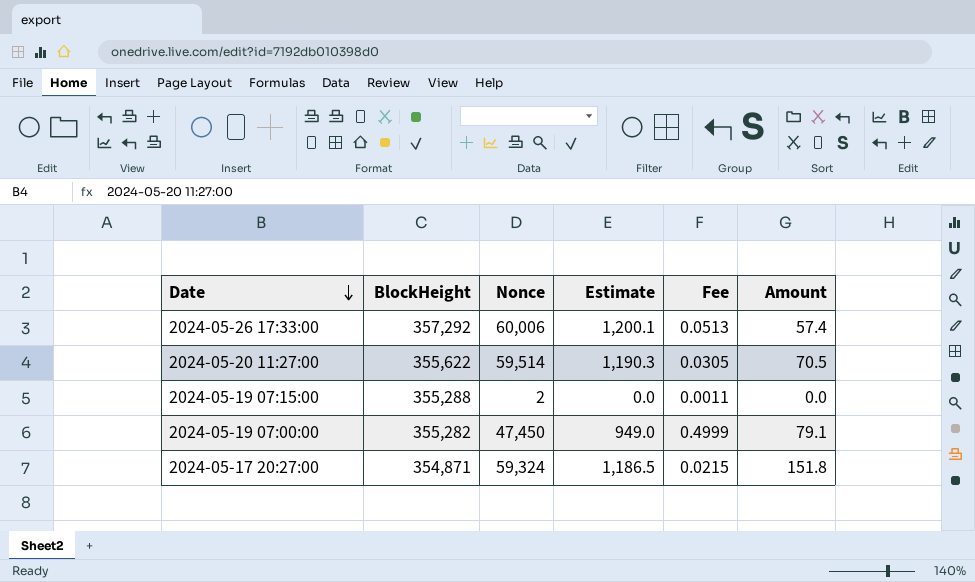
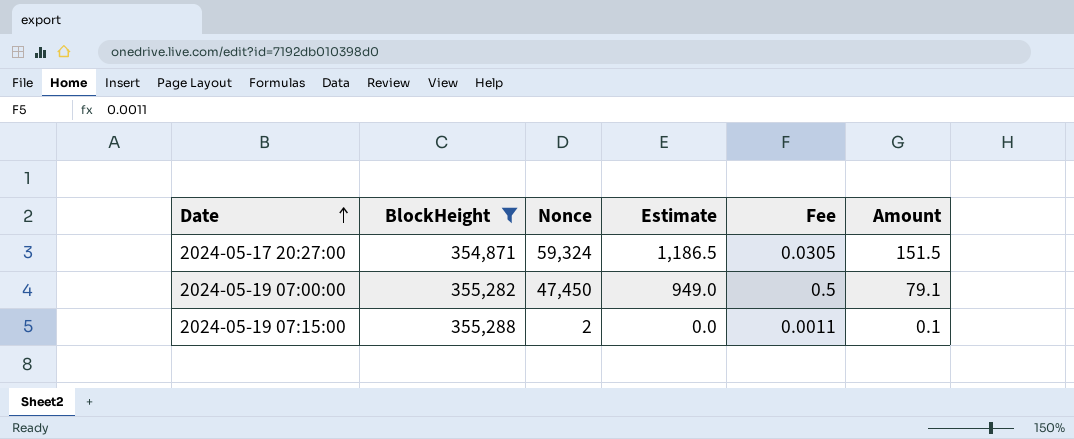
filter: none -> BlockHeight <= 355,288
row order: Date descending -> Date ascending
2024-05-17 20:27:00 | Fee: 0.0215 -> 0.0305
2024-05-17 20:27:00 | Amount: 151.8 -> 151.5
2024-05-19 07:00:00 | Fee: 0.4999 -> 0.5
2024-05-19 07:15:00 | Amount: 0.0 -> 0.1

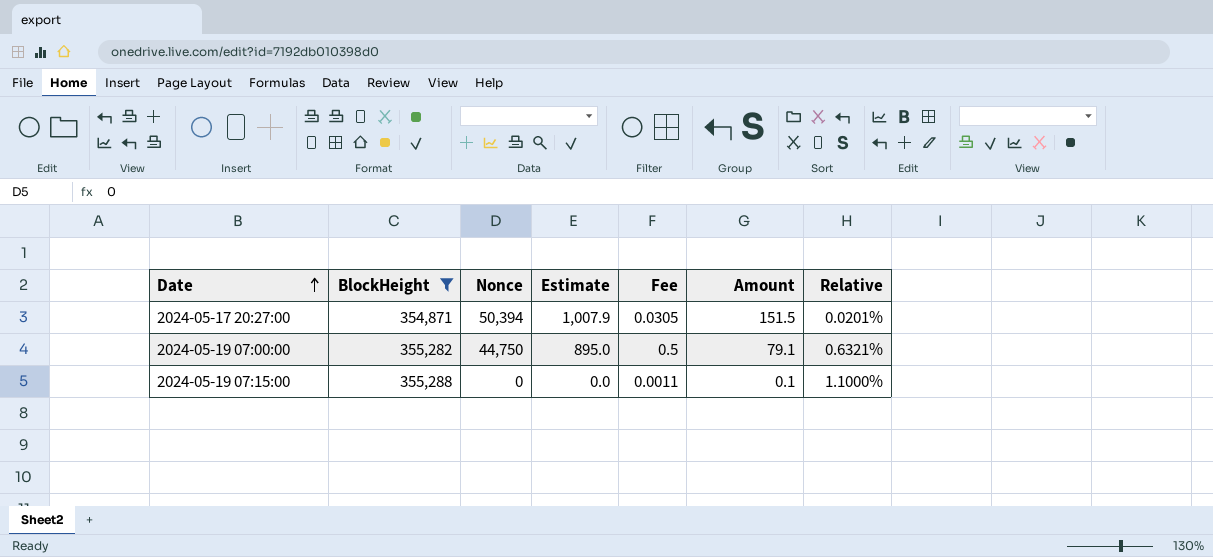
column Relative | formula: none -> [Fee] / [Amount]
2024-05-17 20:27:00 | Nonce: 59,324 -> 50,394
2024-05-17 20:27:00 | Estimate: 1,186.5 -> 1,007.9
2024-05-19 07:00:00 | Nonce: 47,450 -> 44,750
2024-05-19 07:00:00 | Estimate: 949.0 -> 895.0
2024-05-19 07:15:00 | Nonce: 2 -> 0

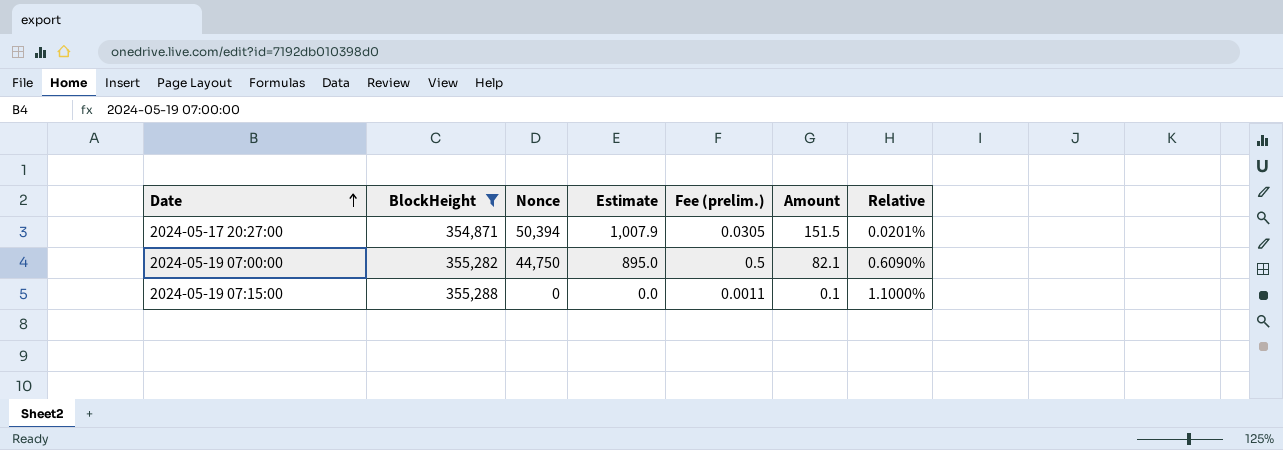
column name: Fee -> Fee (prelim.)
2024-05-19 07:00:00 | Amount: 79.1 -> 82.1
2024-05-19 07:00:00 | Relative: 0.6321% -> 0.6090%

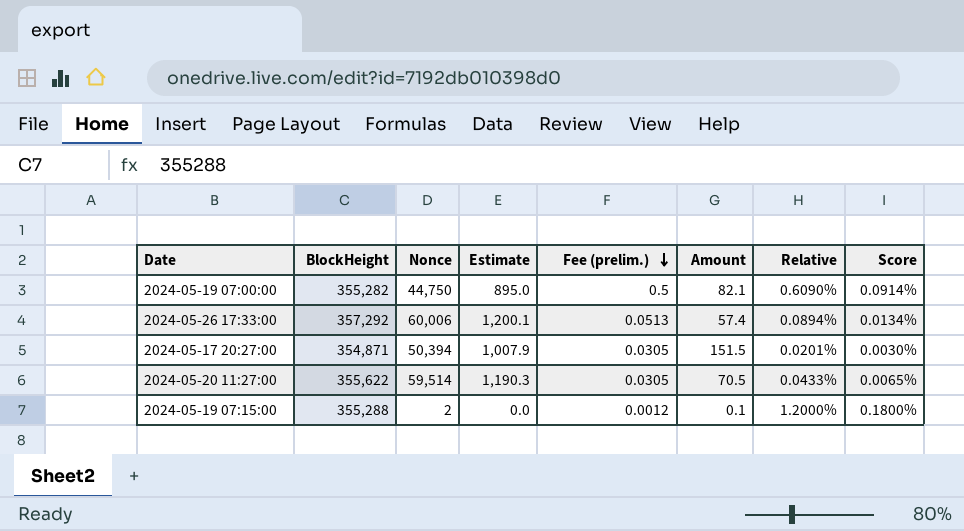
filter: BlockHeight <= 355,288 -> none
row order: Date ascending -> Fee (prelim.) descending
column Score | formula: none -> [Relative] * 0.15
2024-05-19 07:15:00 | Nonce: 0 -> 2
2024-05-19 07:15:00 | Fee (prelim.): 0.0011 -> 0.0012
2024-05-19 07:15:00 | Relative: 1.1000% -> 1.2000%

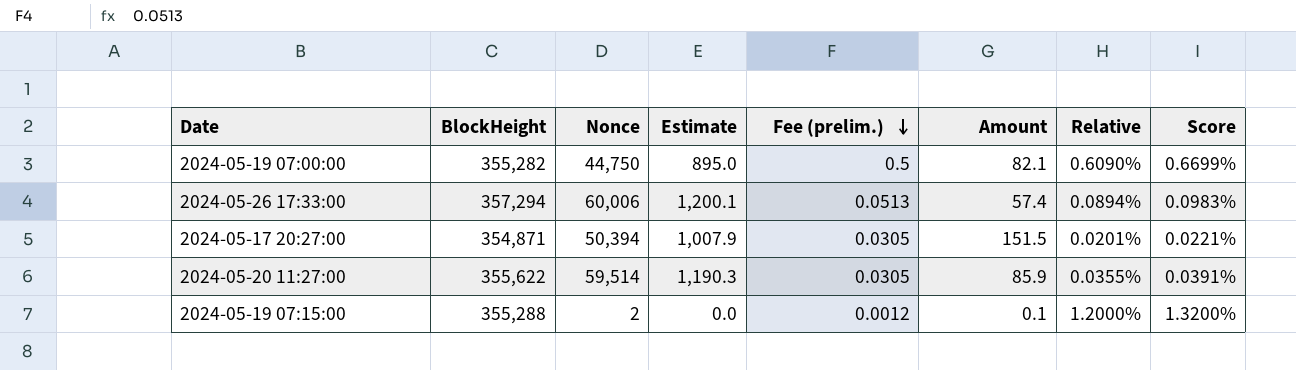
column Score | formula: [Relative] * 0.15 -> [Relative] * 1.1
2024-05-26 17:33:00 | BlockHeight: 357,292 -> 357,294
2024-05-20 11:27:00 | Amount: 70.5 -> 85.9
2024-05-20 11:27:00 | Relative: 0.0433% -> 0.0355%

